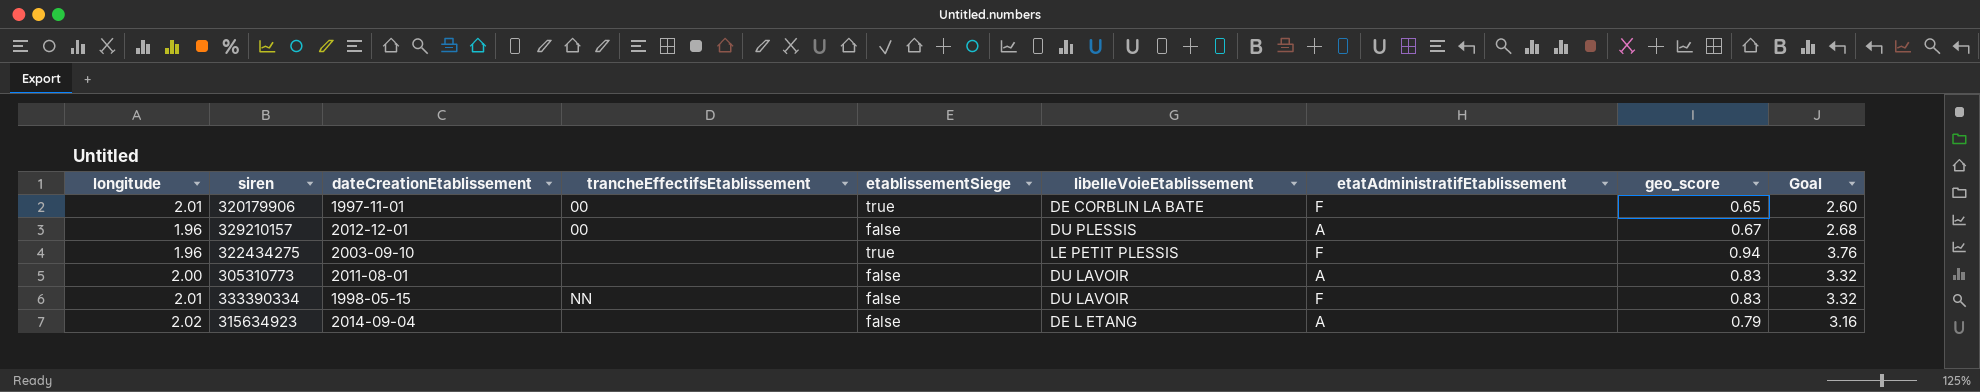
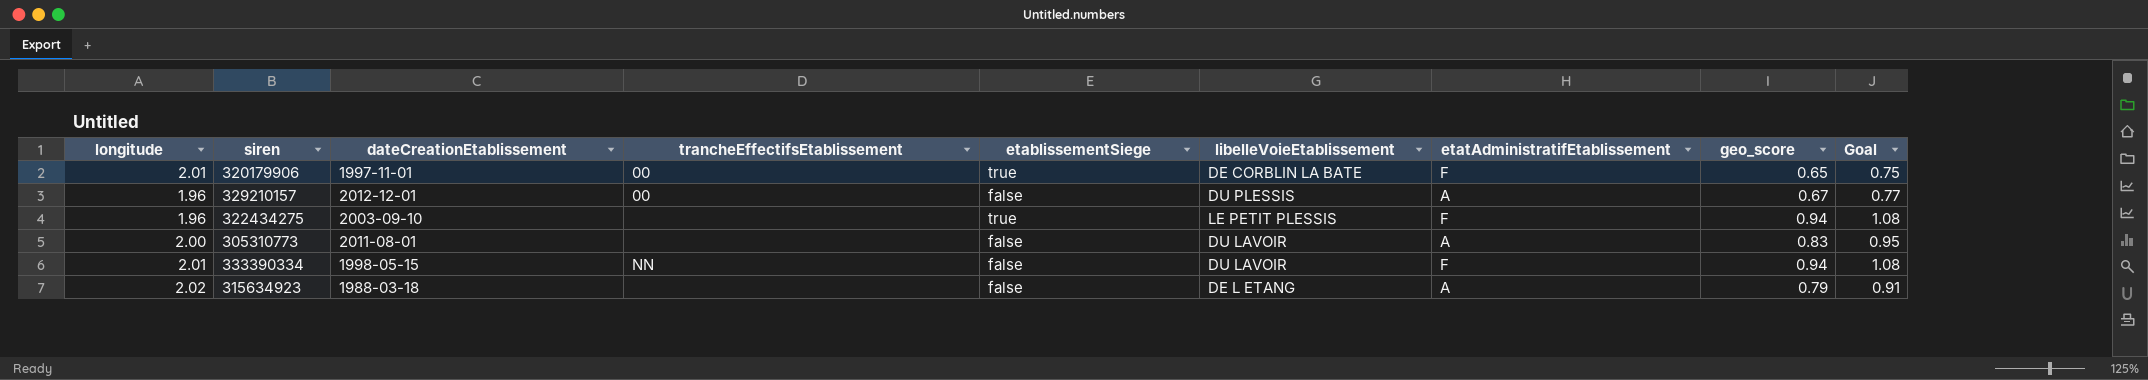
column Goal | formula: [geo_score] * 4 -> [geo_score] * 1.15
333390334 | geo_score: 0.83 -> 0.94
315634923 | dateCreationEtablissement: 2014-09-04 -> 1988-03-18

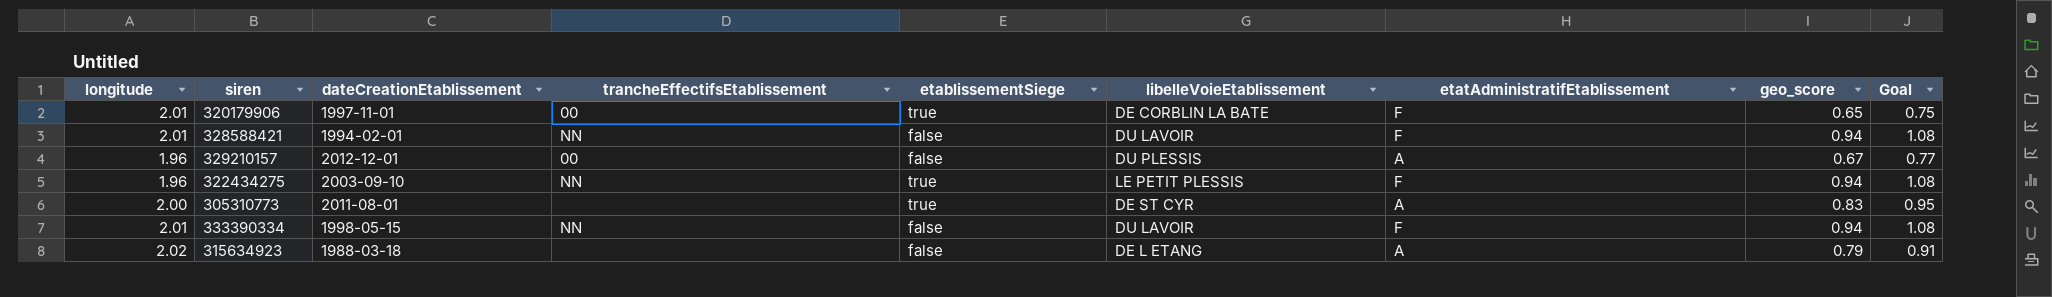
row 328588421: none -> 2.01 | 1994-02-01 | NN | false | DU LAVOIR | F | 0.94 | 1.08
322434275 | trancheEffectifsEtablissement: none -> NN
305310773 | etablissementSiege: false -> true
305310773 | libelleVoieEtablissement: DU LAVOIR -> DE ST CYR

